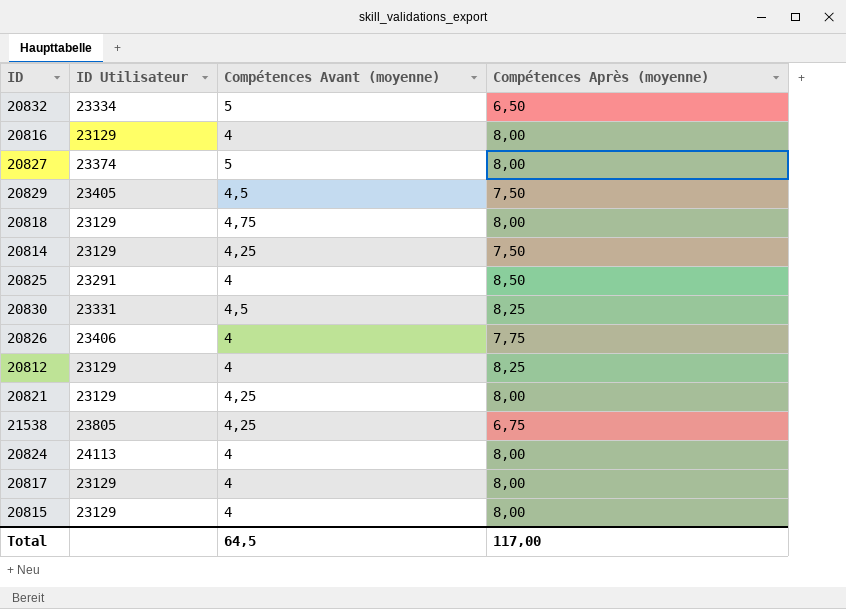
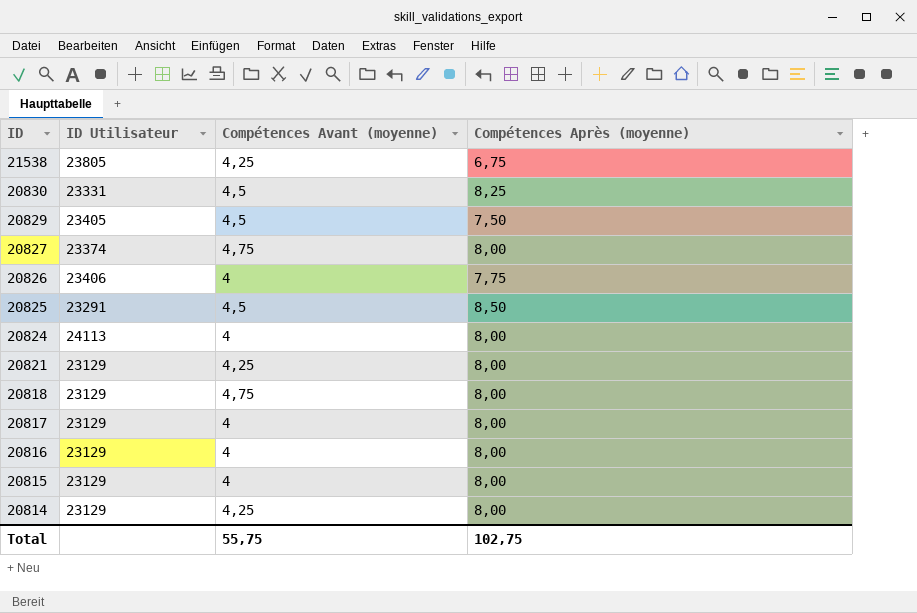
row order: none -> ID descending
row 20832: 23334 | 5 | 6,50 -> none
row 20812: 23129 | 4 | 8,25 -> none
20827 | Compétences Avant (moyenne): 5 -> 4,75
20825 | Compétences Avant (moyenne): 4 -> 4,5
20814 | Compétences Après (moyenne): 7,50 -> 8,00
Total | Compétences Avant (moyenne): 64,5 -> 55,75
Total | Compétences Après (moyenne): 117,00 -> 102,75

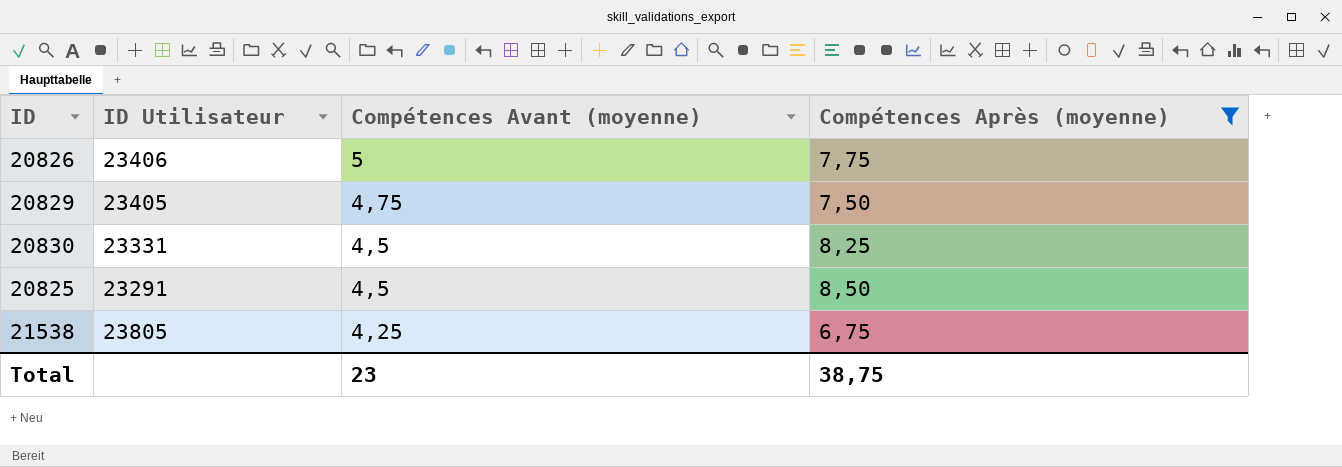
filter: none -> Compétences Après (moyenne) != 8,00
row order: ID descending -> Compétences Avant (moyenne) descending
20826 | Compétences Avant (moyenne): 4 -> 5
20829 | Compétences Avant (moyenne): 4,5 -> 4,75
Total | Compétences Avant (moyenne): 55,75 -> 23
Total | Compétences Après (moyenne): 102,75 -> 38,75

